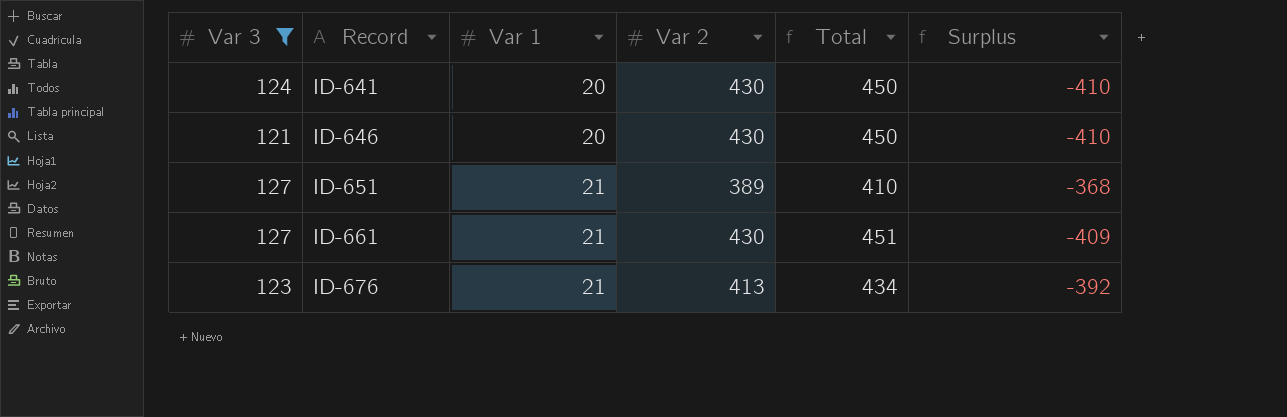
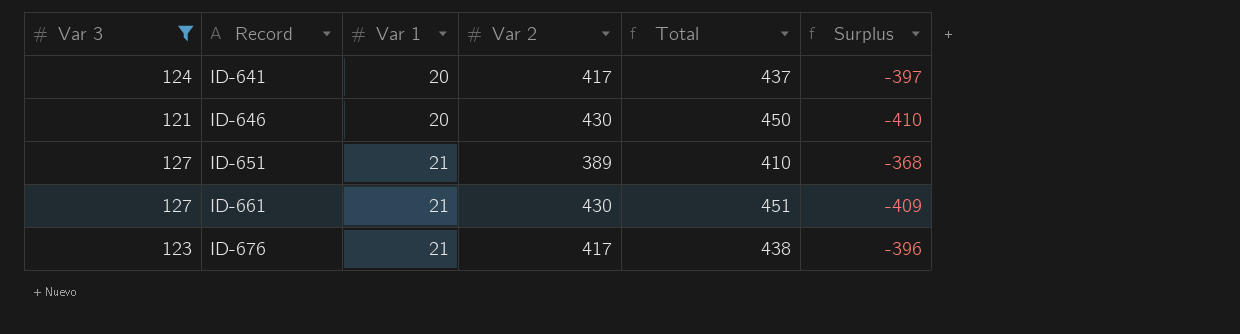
ID-641 | Var 2: 430 -> 417
ID-641 | Total: 450 -> 437
ID-641 | Surplus: -410 -> -397
ID-676 | Var 2: 413 -> 417
ID-676 | Total: 434 -> 438
ID-676 | Surplus: -392 -> -396

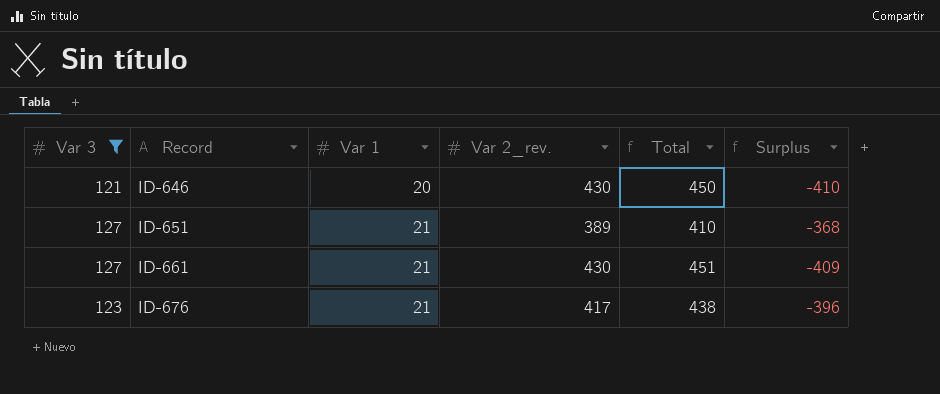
column name: Var 2 -> Var 2_rev.
row ID-641: 124 | 20 | 417 | 437 | -397 -> none

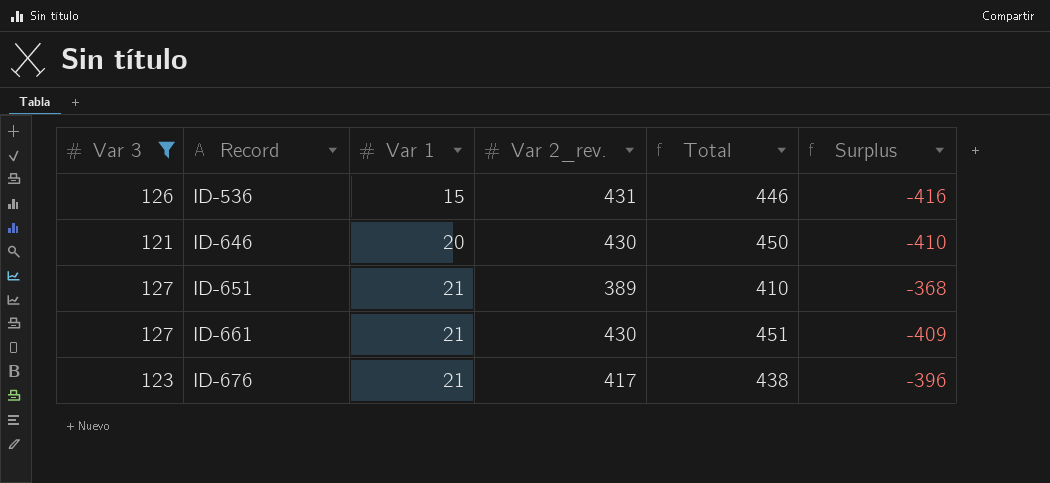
row ID-536: none -> 126 | 15 | 431 | 446 | -416

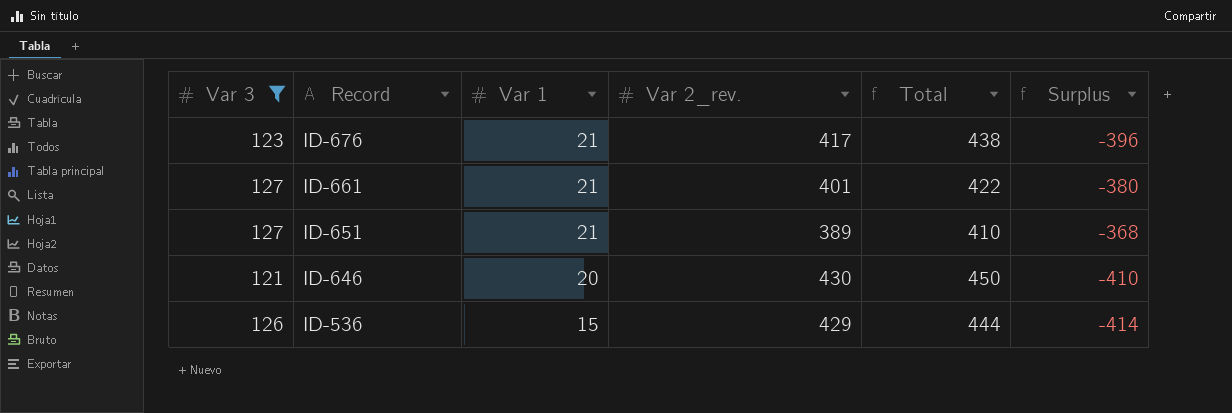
row order: Record ascending -> Record descending
ID-661 | Var 2_rev.: 430 -> 401
ID-661 | Total: 451 -> 422
ID-661 | Surplus: -409 -> -380
ID-536 | Var 2_rev.: 431 -> 429
ID-536 | Total: 446 -> 444
ID-536 | Surplus: -416 -> -414

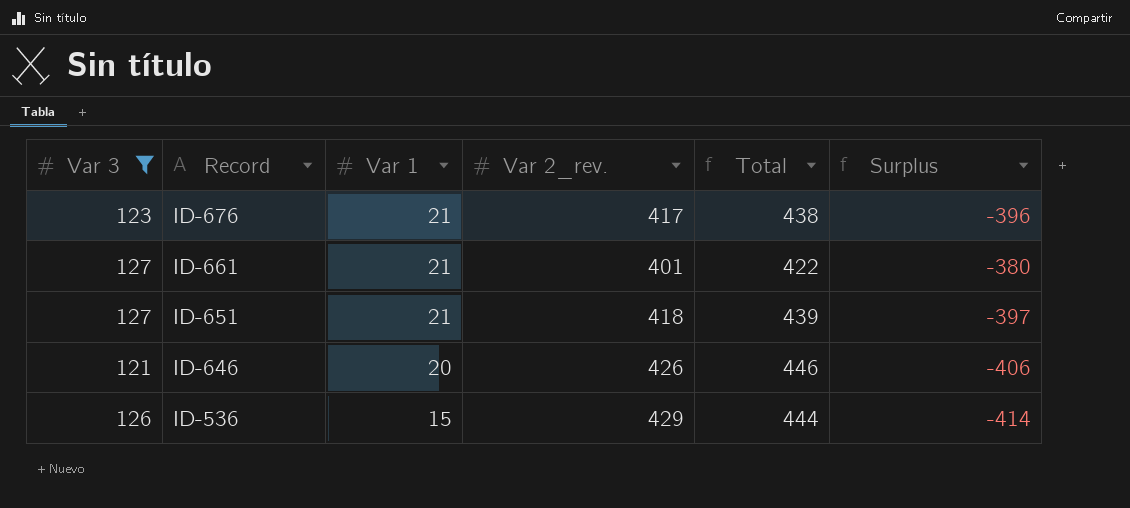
ID-651 | Var 2_rev.: 389 -> 418
ID-651 | Total: 410 -> 439
ID-651 | Surplus: -368 -> -397
ID-646 | Var 2_rev.: 430 -> 426
ID-646 | Total: 450 -> 446
ID-646 | Surplus: -410 -> -406

